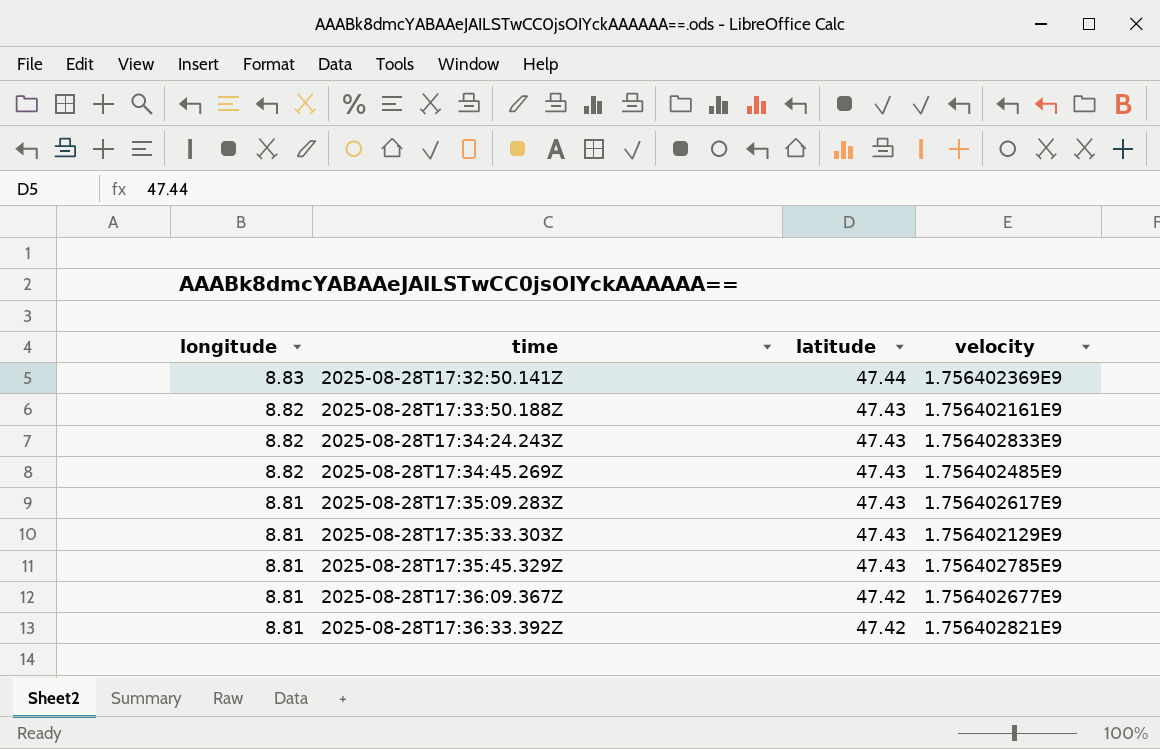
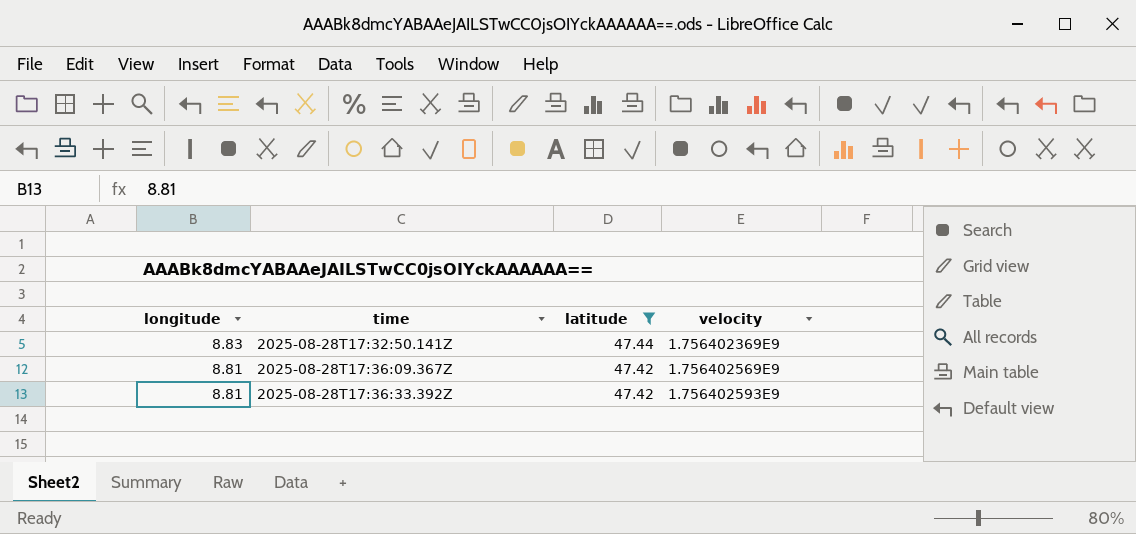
filter: none -> latitude != 47.43
2025-08-28T17:36:09.367Z | velocity: 1.756402677E9 -> 1.756402569E9
2025-08-28T17:36:33.392Z | velocity: 1.756402821E9 -> 1.756402593E9

